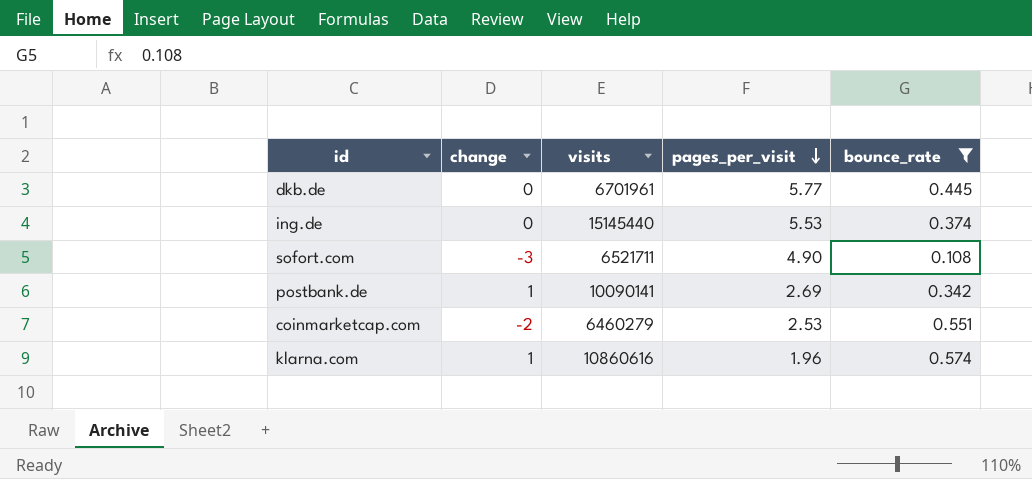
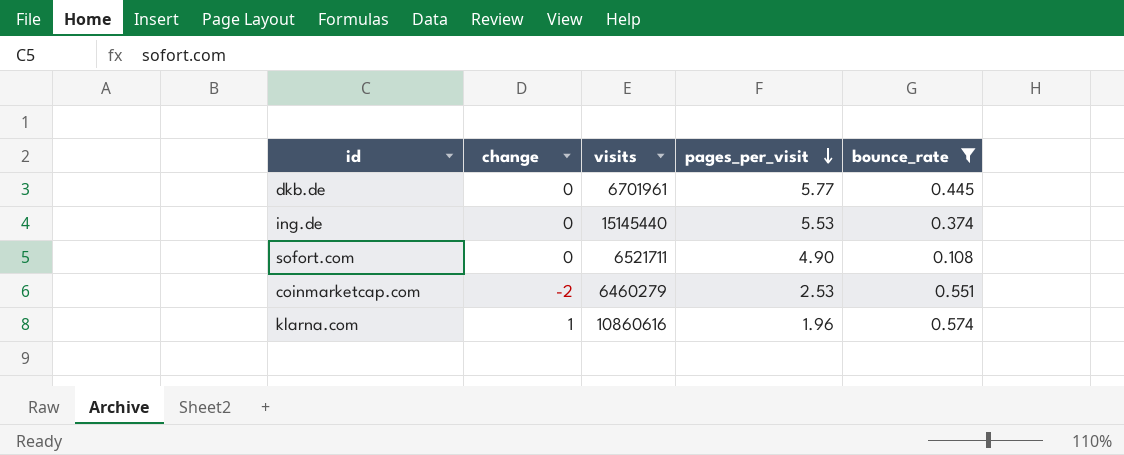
row postbank.de: 1 | 10090141 | 2.69 | 0.342 -> none
sofort.com | change: -3 -> 0

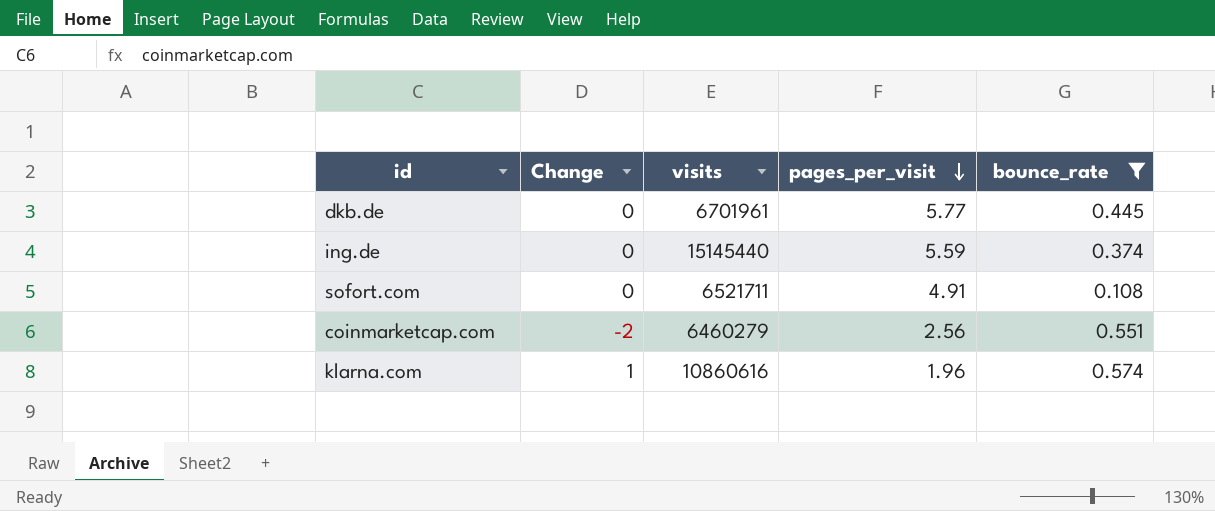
column name: change -> Change
ing.de | pages_per_visit: 5.53 -> 5.59
sofort.com | pages_per_visit: 4.90 -> 4.91
coinmarketcap.com | pages_per_visit: 2.53 -> 2.56

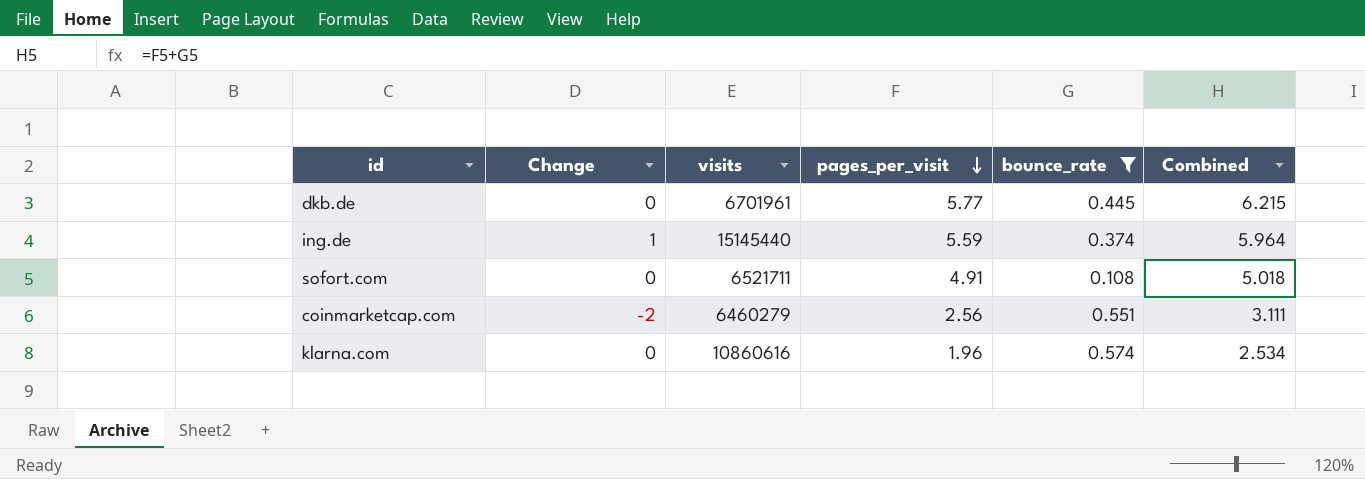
column Combined | formula: none -> [pages_per_visit] + [bounce_rate]
ing.de | Change: 0 -> 1
klarna.com | Change: 1 -> 0

